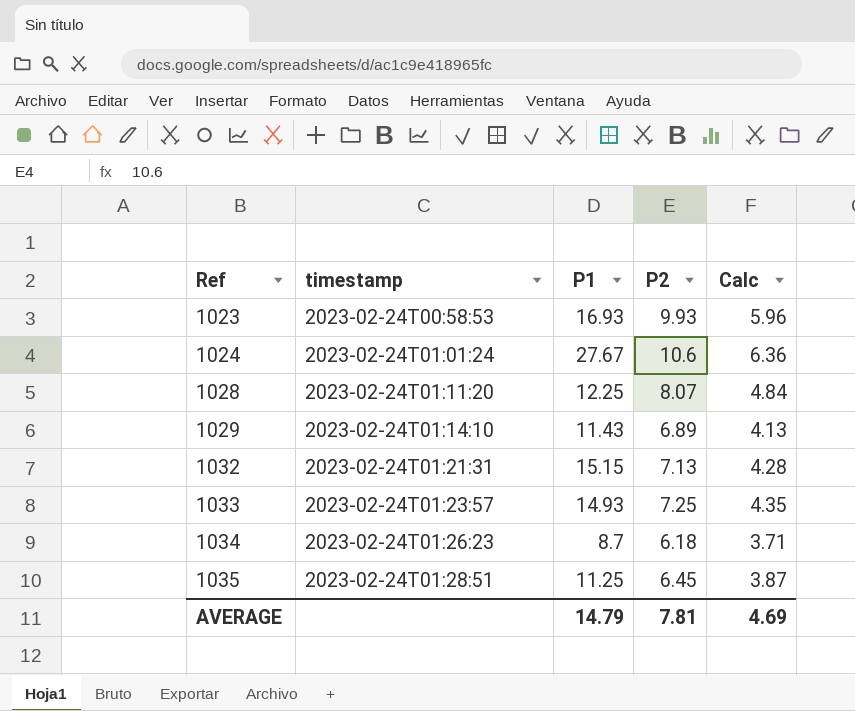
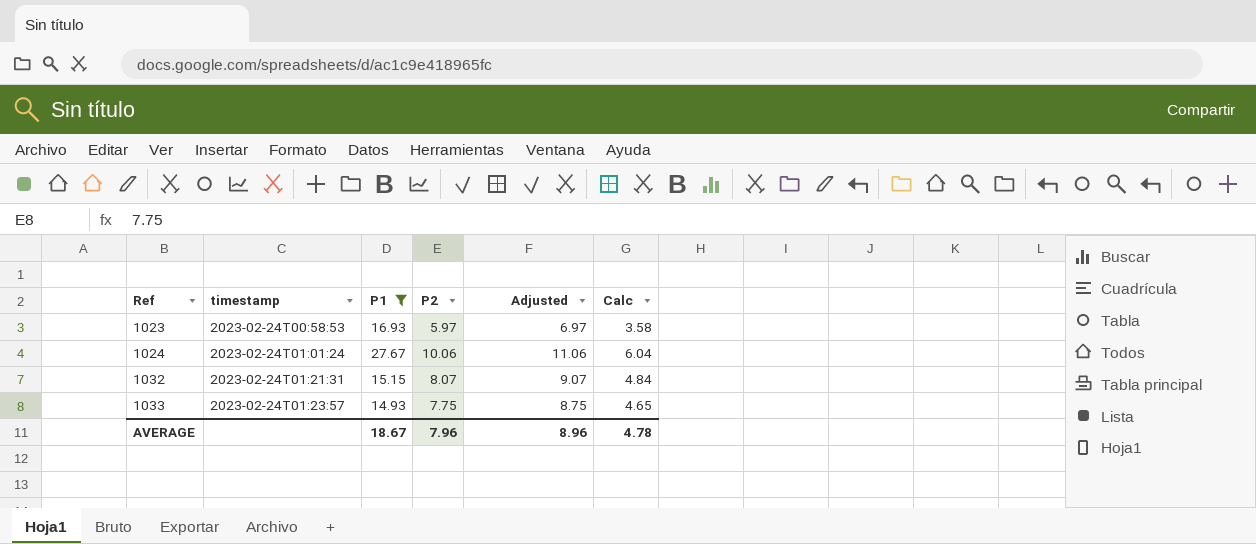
filter: none -> P1 >= 14.93
column Adjusted | formula: none -> [P2] + 1
1023 | P2: 9.93 -> 5.97
1023 | Calc: 5.96 -> 3.58
1024 | P2: 10.6 -> 10.06
1024 | Calc: 6.36 -> 6.04
1032 | P2: 7.13 -> 8.07
1032 | Calc: 4.28 -> 4.84
1033 | P2: 7.25 -> 7.75
1033 | Calc: 4.35 -> 4.65
AVERAGE | P1: 14.79 -> 18.67
AVERAGE | P2: 7.81 -> 7.96
AVERAGE | Calc: 4.69 -> 4.78

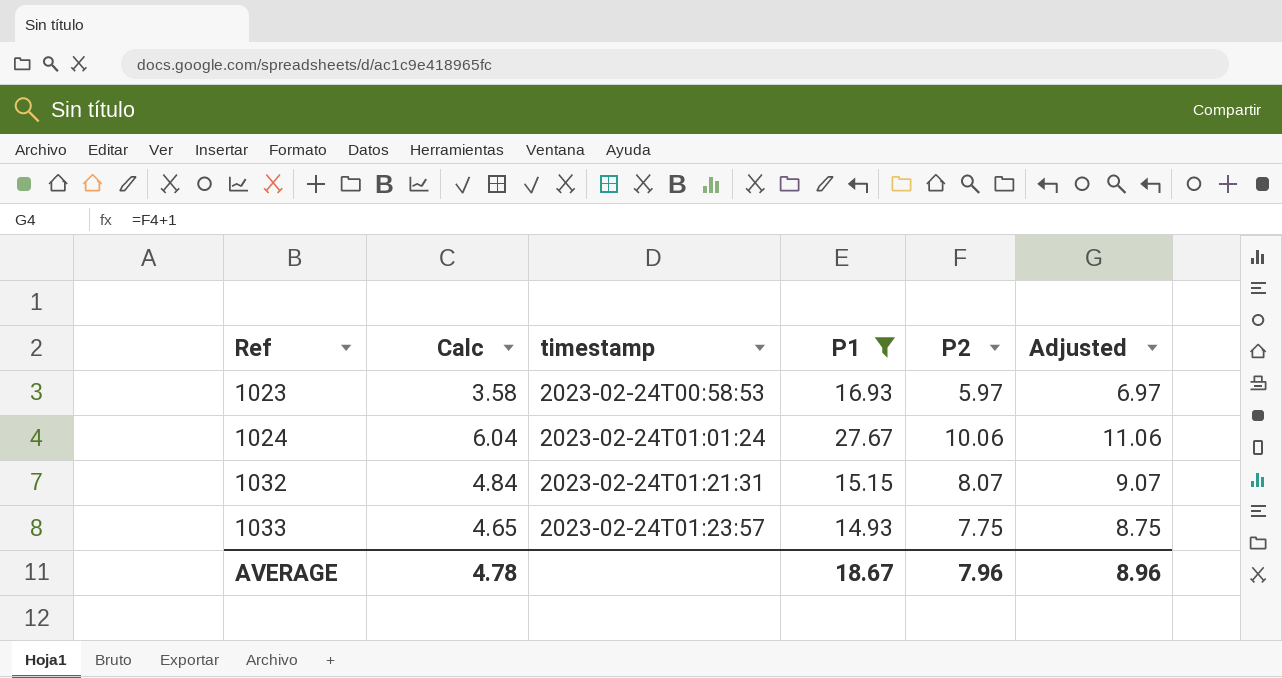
column Calc | position: 6 -> 2

